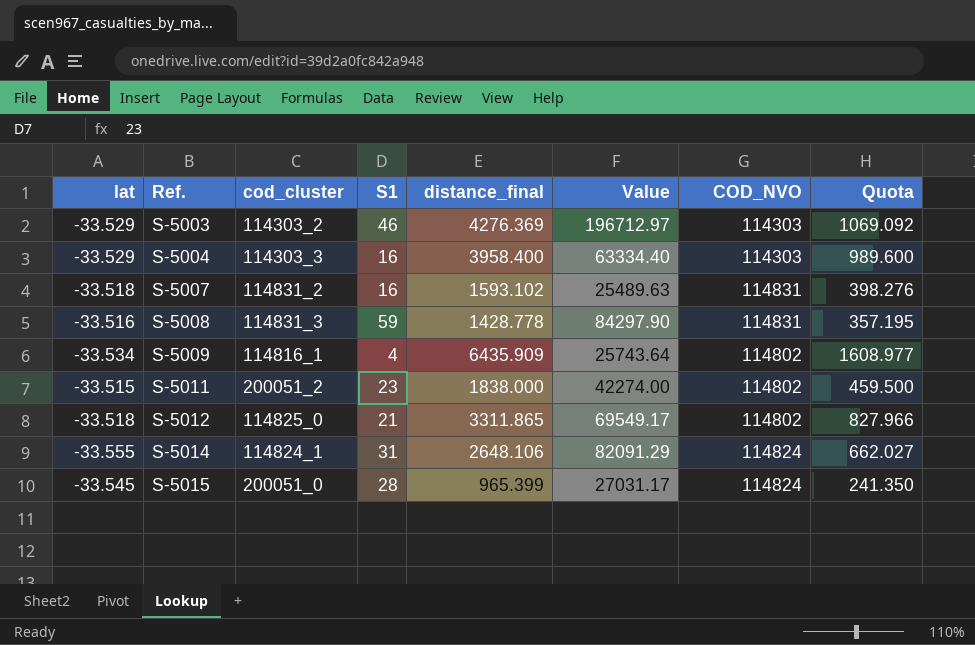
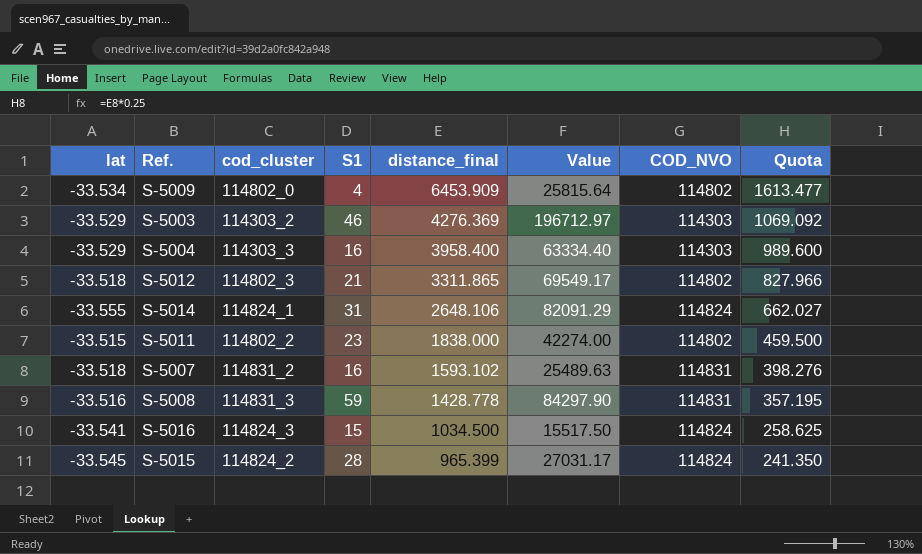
row order: Ref. ascending -> distance_final descending
S-5009 | cod_cluster: 114816_1 -> 114802_0
S-5009 | distance_final: 6435.909 -> 6453.909
S-5009 | Value: 25743.64 -> 25815.64
S-5009 | Quota: 1608.977 -> 1613.477
S-5012 | cod_cluster: 114825_0 -> 114802_3
S-5011 | cod_cluster: 200051_2 -> 114802_2
row S-5016: none -> -33.541 | 114824_3 | 15 | 1034.500 | 15517.50 | 114824 | 258.625
S-5015 | cod_cluster: 200051_0 -> 114824_2

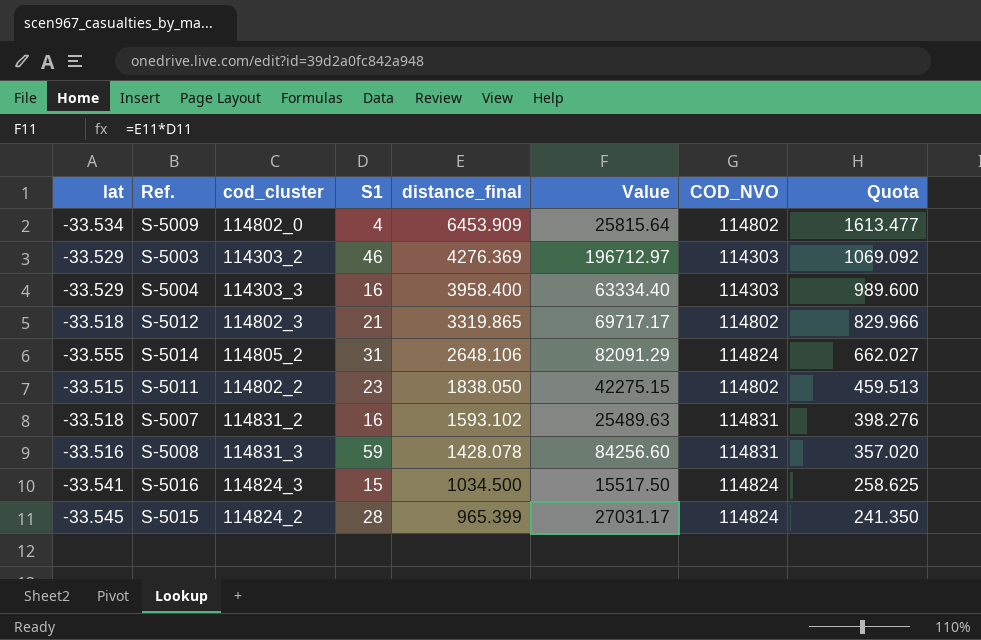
S-5012 | distance_final: 3311.865 -> 3319.865
S-5012 | Value: 69549.17 -> 69717.17
S-5012 | Quota: 827.966 -> 829.966
S-5014 | cod_cluster: 114824_1 -> 114805_2
S-5011 | distance_final: 1838.000 -> 1838.050
S-5011 | Value: 42274.00 -> 42275.15
S-5011 | Quota: 459.500 -> 459.513
S-5008 | distance_final: 1428.778 -> 1428.078
S-5008 | Value: 84297.90 -> 84256.60
S-5008 | Quota: 357.195 -> 357.020

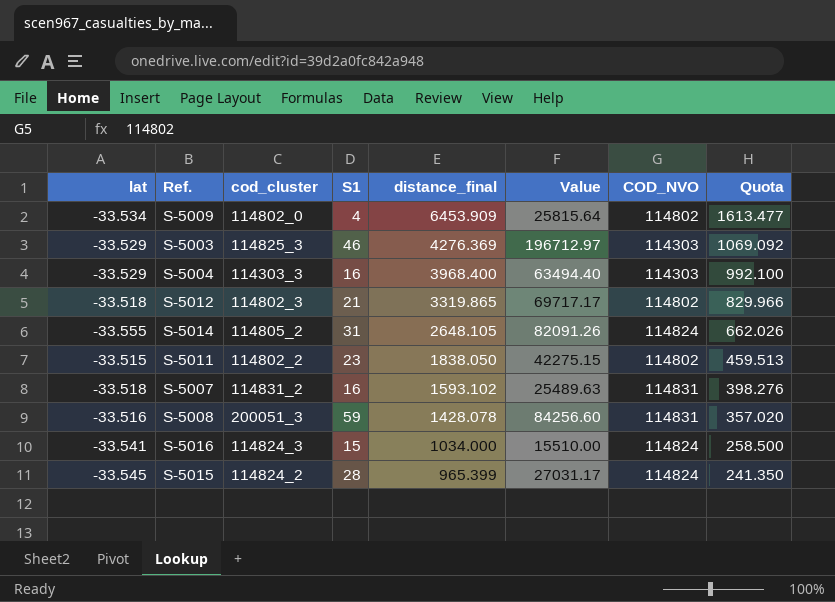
S-5003 | cod_cluster: 114303_2 -> 114825_3
S-5004 | distance_final: 3958.400 -> 3968.400
S-5004 | Value: 63334.40 -> 63494.40
S-5004 | Quota: 989.600 -> 992.100
S-5014 | distance_final: 2648.106 -> 2648.105
S-5014 | Value: 82091.29 -> 82091.26
S-5014 | Quota: 662.027 -> 662.026
S-5008 | cod_cluster: 114831_3 -> 200051_3
S-5016 | distance_final: 1034.500 -> 1034.000
S-5016 | Value: 15517.50 -> 15510.00
S-5016 | Quota: 258.625 -> 258.500

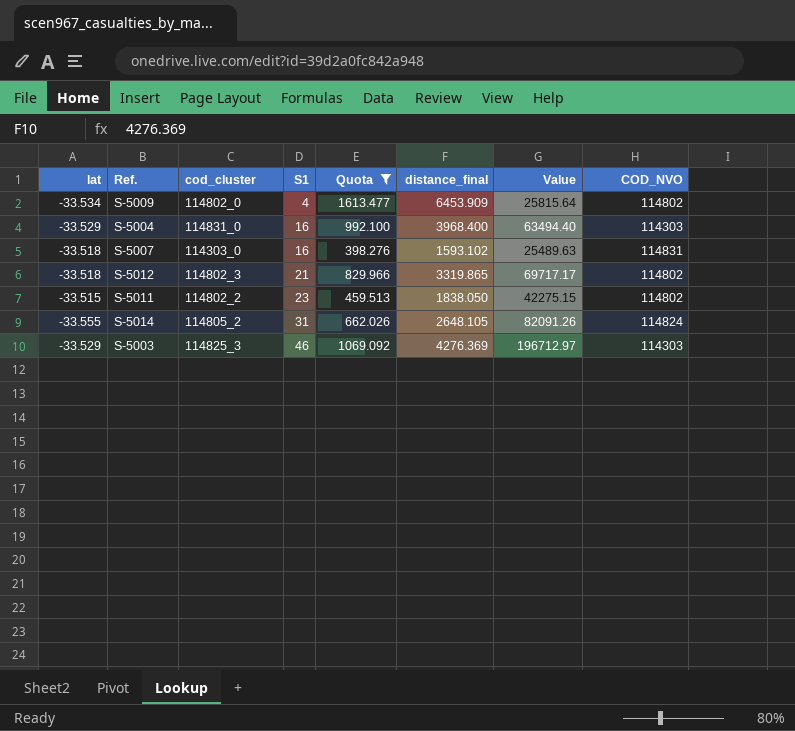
filter: none -> Quota >= 398.276
row order: distance_final descending -> S1 ascending
column Quota | position: 8 -> 5
S-5004 | cod_cluster: 114303_3 -> 114831_0
S-5007 | cod_cluster: 114831_2 -> 114303_0

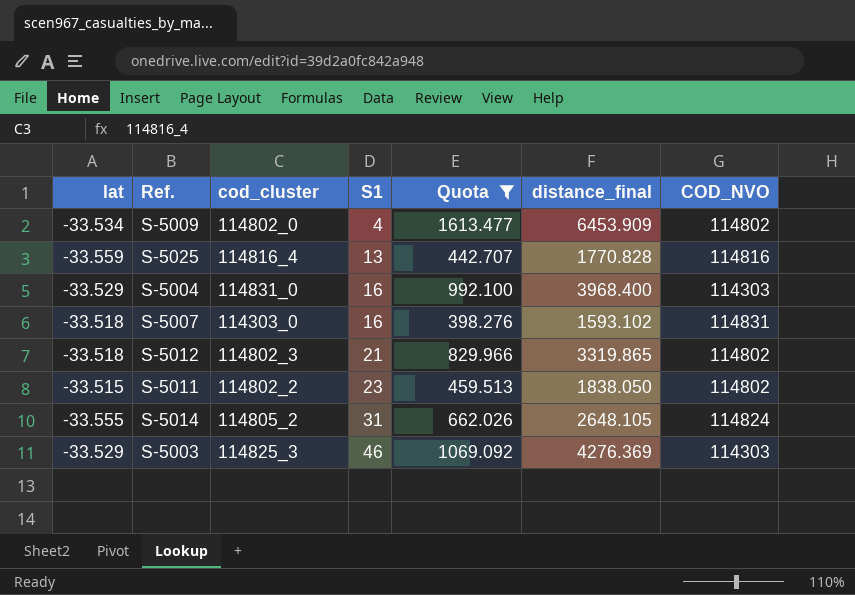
column Value | formula: [S1] * [distance_final] -> none
row S-5025: none -> -33.559 | 114816_4 | 13 | 442.707 | 1770.828 | 114816

